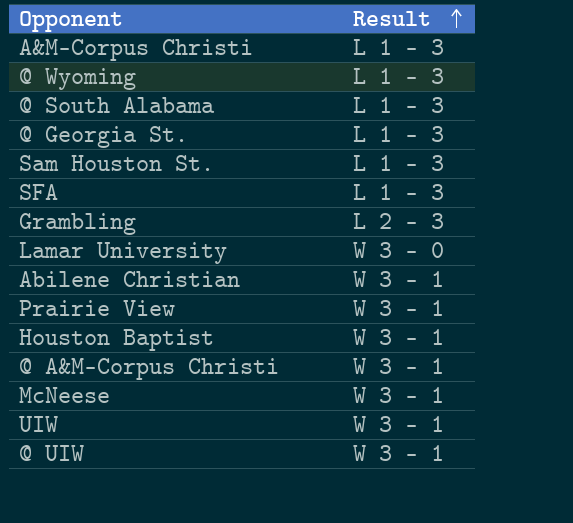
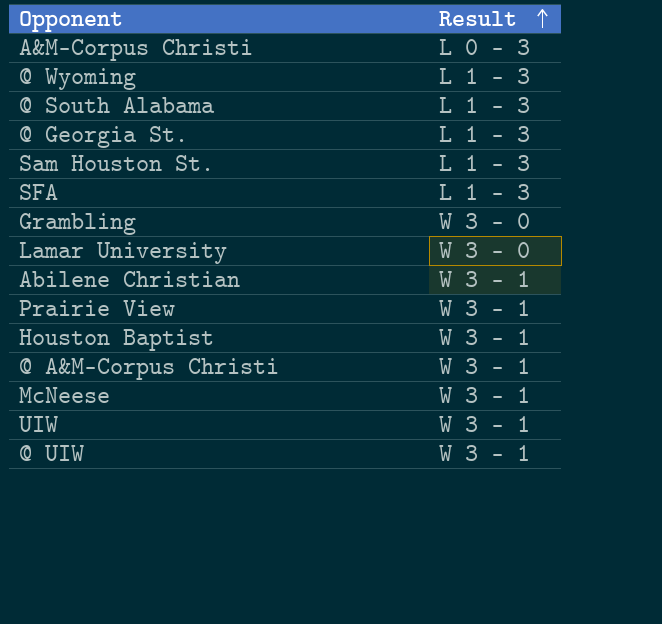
A&M-Corpus Christi | Result: L 1 - 3 -> L 0 - 3
Grambling | Result: L 2 - 3 -> W 3 - 0

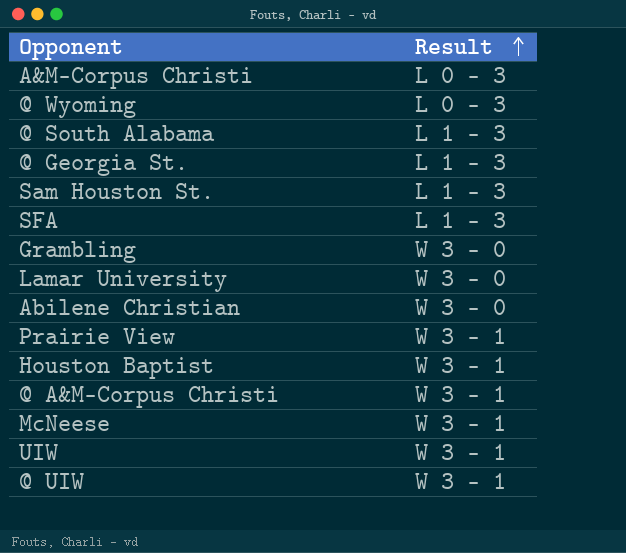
@ Wyoming | Result: L 1 - 3 -> L 0 - 3
Abilene Christian | Result: W 3 - 1 -> W 3 - 0

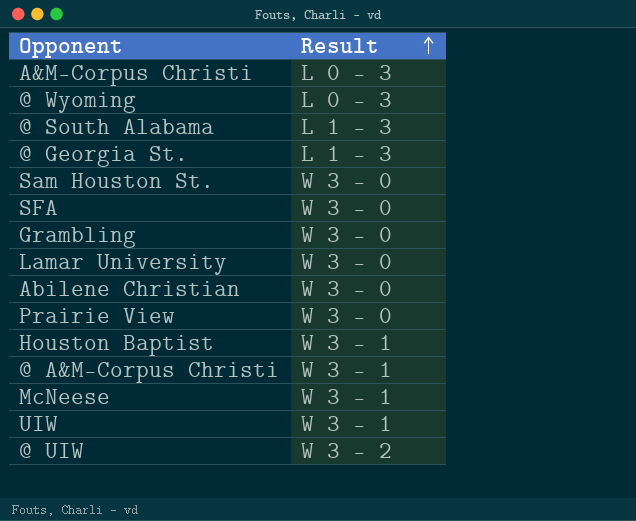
Sam Houston St. | Result: L 1 - 3 -> W 3 - 0
SFA | Result: L 1 - 3 -> W 3 - 0
Prairie View | Result: W 3 - 1 -> W 3 - 0
@ UIW | Result: W 3 - 1 -> W 3 - 2

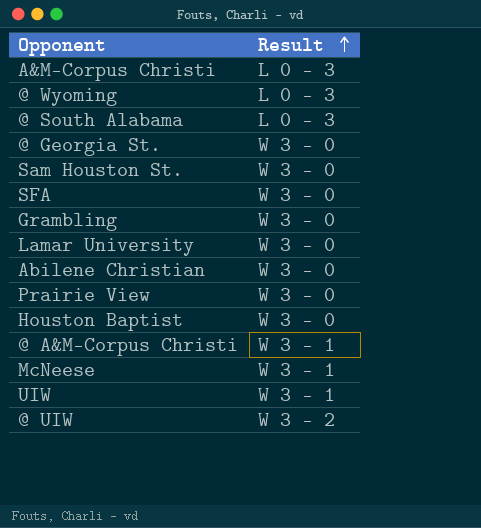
@ South Alabama | Result: L 1 - 3 -> L 0 - 3
@ Georgia St. | Result: L 1 - 3 -> W 3 - 0
Houston Baptist | Result: W 3 - 1 -> W 3 - 0

